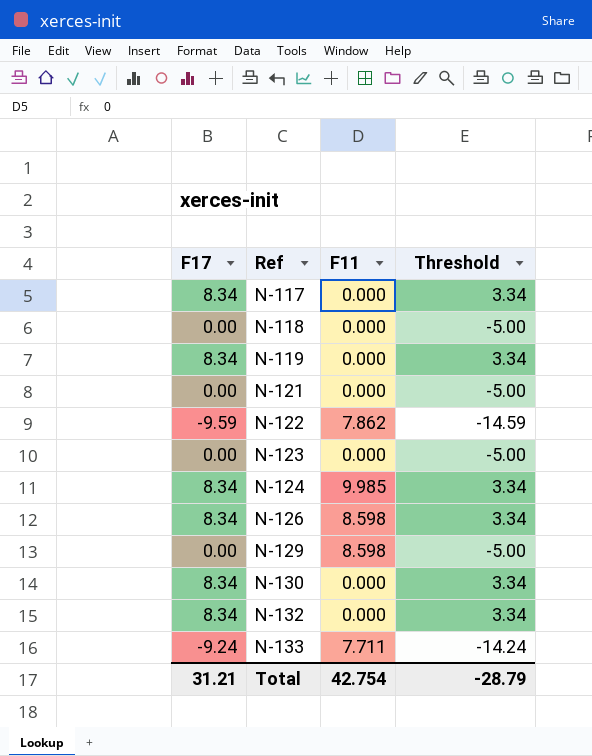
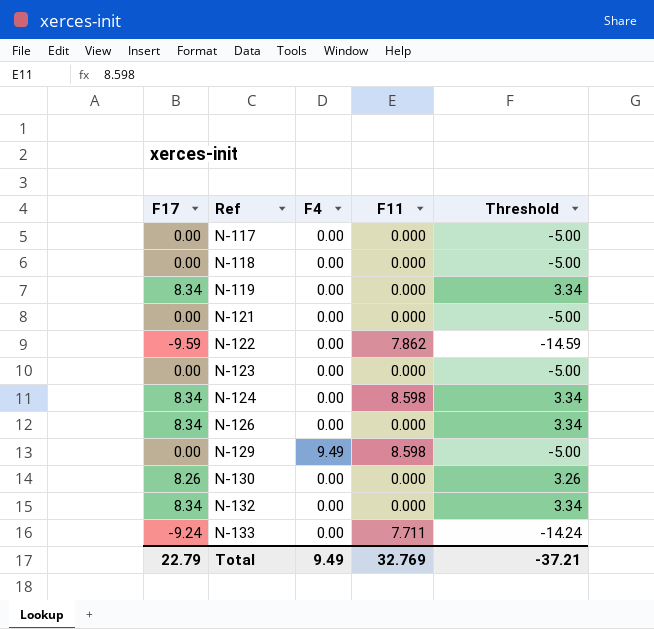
column F4 | position: none -> 3
N-117 | F17: 8.34 -> 0.00
N-117 | Threshold: 3.34 -> -5.00
N-124 | F11: 9.985 -> 8.598
N-126 | F11: 8.598 -> 0.000
N-130 | F17: 8.34 -> 8.26
N-130 | Threshold: 3.34 -> 3.26
Total | F17: 31.21 -> 22.79
Total | F11: 42.754 -> 32.769
Total | Threshold: -28.79 -> -37.21

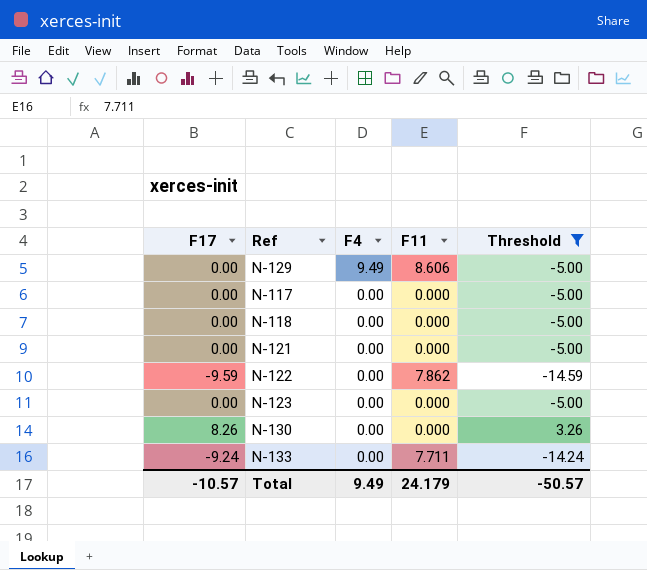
filter: none -> Threshold != 3.34
row order: Ref ascending -> F4 descending
N-129 | F11: 8.598 -> 8.606
Total | F17: 22.79 -> -10.57
Total | F11: 32.769 -> 24.179
Total | Threshold: -37.21 -> -50.57

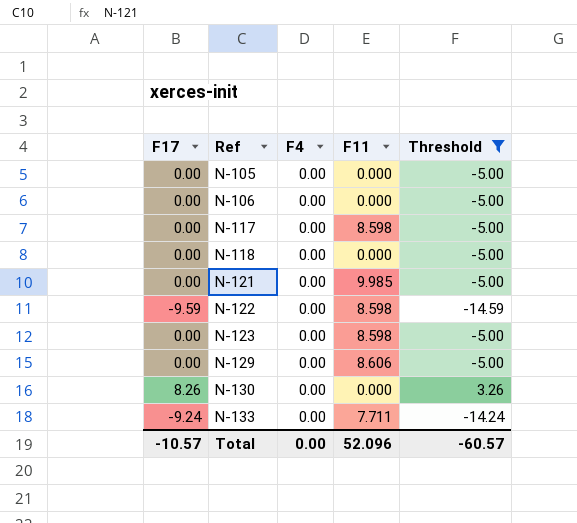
row order: F4 descending -> Ref ascending
row N-105: none -> 0.00 | 0.00 | 0.000 | -5.00
row N-106: none -> 0.00 | 0.00 | 0.000 | -5.00
N-117 | F11: 0.000 -> 8.598
N-121 | F11: 0.000 -> 9.985
N-122 | F11: 7.862 -> 8.598
N-123 | F11: 0.000 -> 8.598
N-129 | F4: 9.49 -> 0.00
Total | F4: 9.49 -> 0.00
Total | F11: 24.179 -> 52.096
Total | Threshold: -50.57 -> -60.57

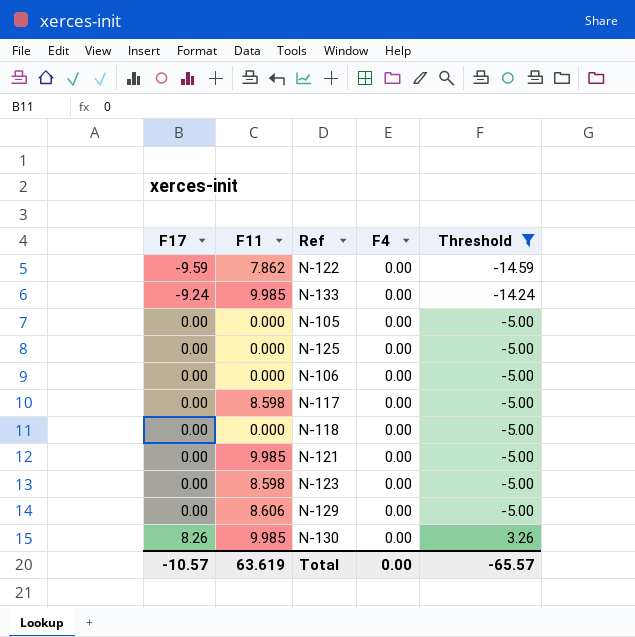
row order: Ref ascending -> F17 ascending
column F11 | position: 4 -> 2
N-122 | F11: 8.598 -> 7.862
N-133 | F11: 7.711 -> 9.985
row N-125: none -> 0.00 | 0.000 | 0.00 | -5.00
N-130 | F11: 0.000 -> 9.985
Total | F11: 52.096 -> 63.619
Total | Threshold: -60.57 -> -65.57

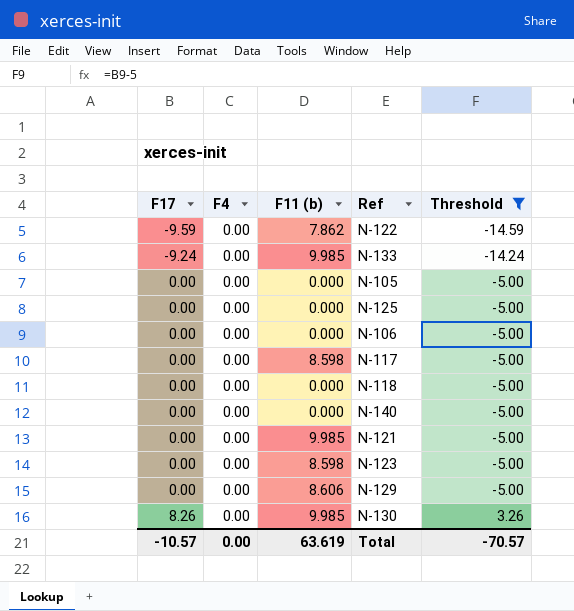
column F4 | position: 4 -> 2
column name: F11 -> F11 (b)
row N-140: none -> 0.00 | 0.00 | 0.000 | -5.00
Total | Threshold: -65.57 -> -70.57

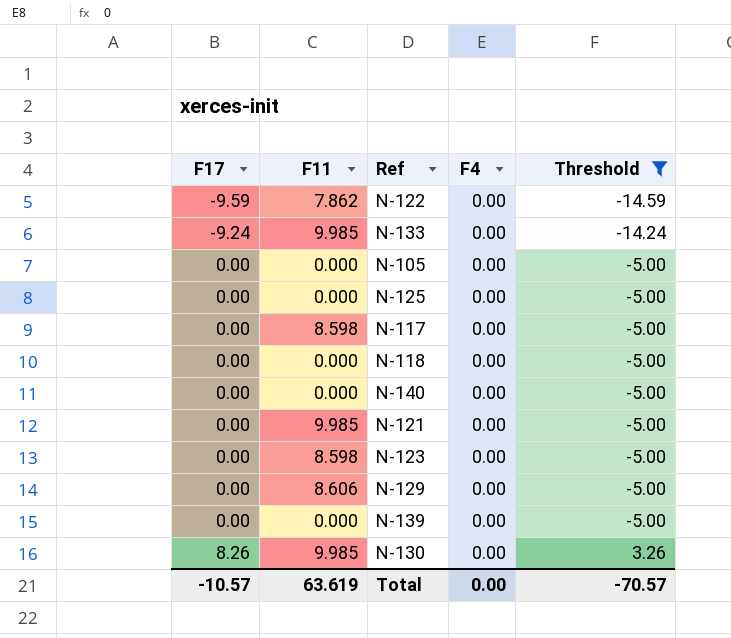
column name: F11 (b) -> F11
column F4 | position: 2 -> 4
row N-106: 0.00 | 0.00 | 0.000 | -5.00 -> none
row N-139: none -> 0.00 | 0.000 | 0.00 | -5.00

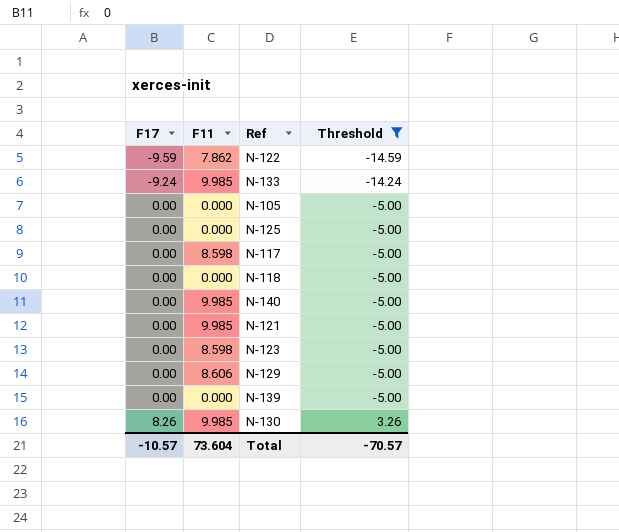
column F4 | position: 4 -> none
N-140 | F11: 0.000 -> 9.985
Total | F11: 63.619 -> 73.604

